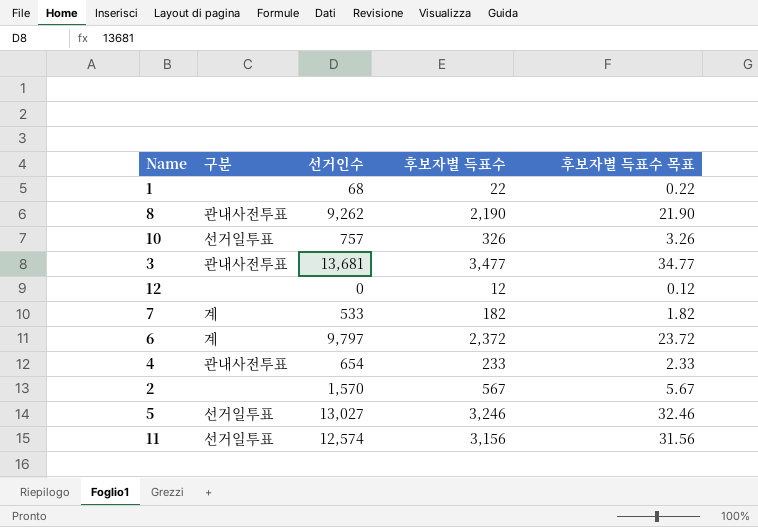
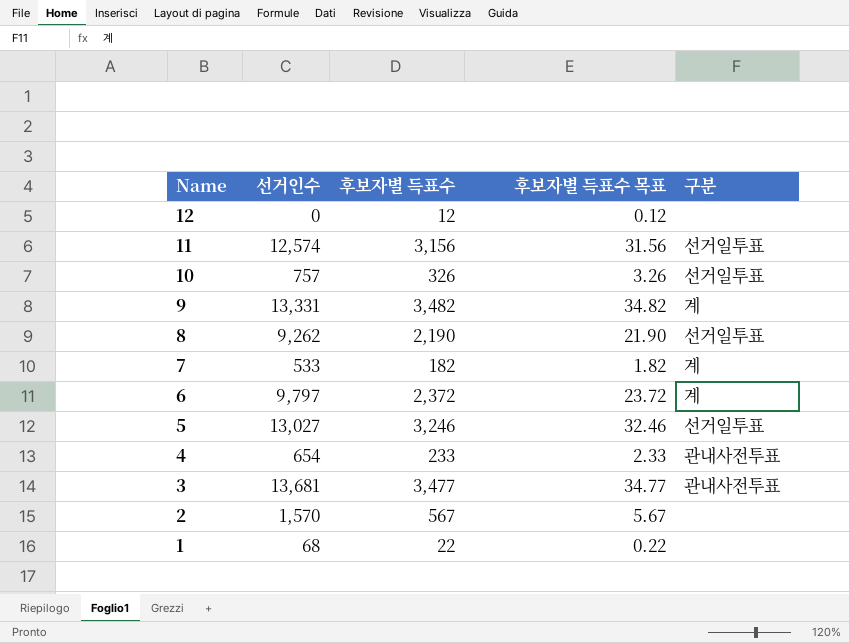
row order: none -> Name descending
column 구분 | position: 2 -> 5
row 9: none -> 13,331 | 3,482 | 34.82 | 계
8 | 구분: 관내사전투표 -> 선거일투표

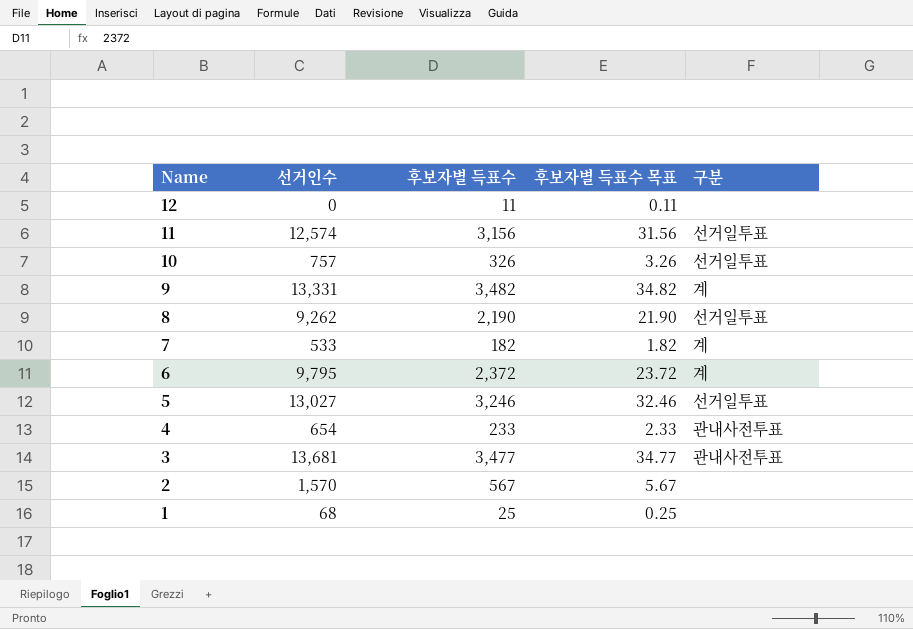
12 | 후보자별 득표수: 12 -> 11
12 | 후보자별 득표수 목표: 0.12 -> 0.11
6 | 선거인수: 9,797 -> 9,795
1 | 후보자별 득표수: 22 -> 25
1 | 후보자별 득표수 목표: 0.22 -> 0.25

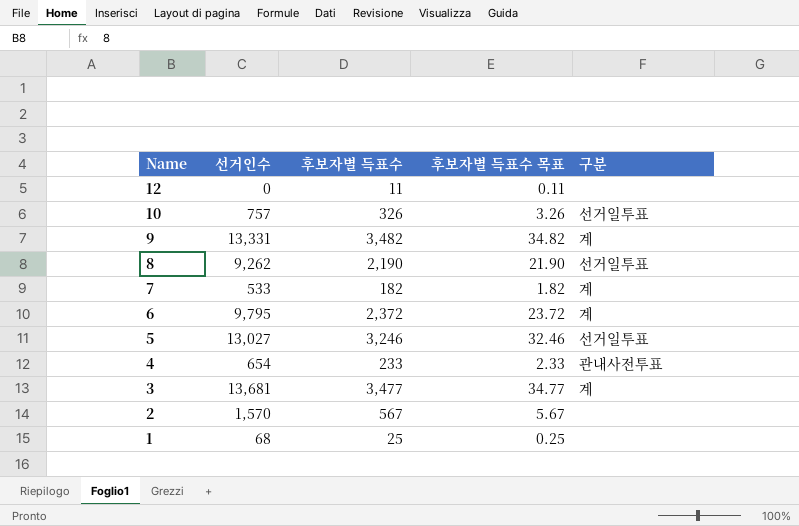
row 11: 12,574 | 3,156 | 31.56 | 선거일투표 -> none
3 | 구분: 관내사전투표 -> 계

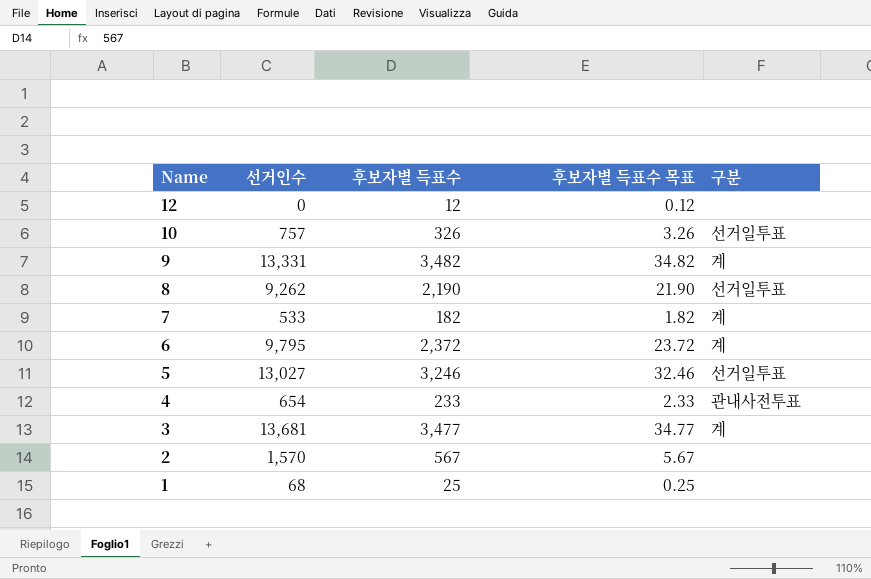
12 | 후보자별 득표수: 11 -> 12
12 | 후보자별 득표수 목표: 0.11 -> 0.12

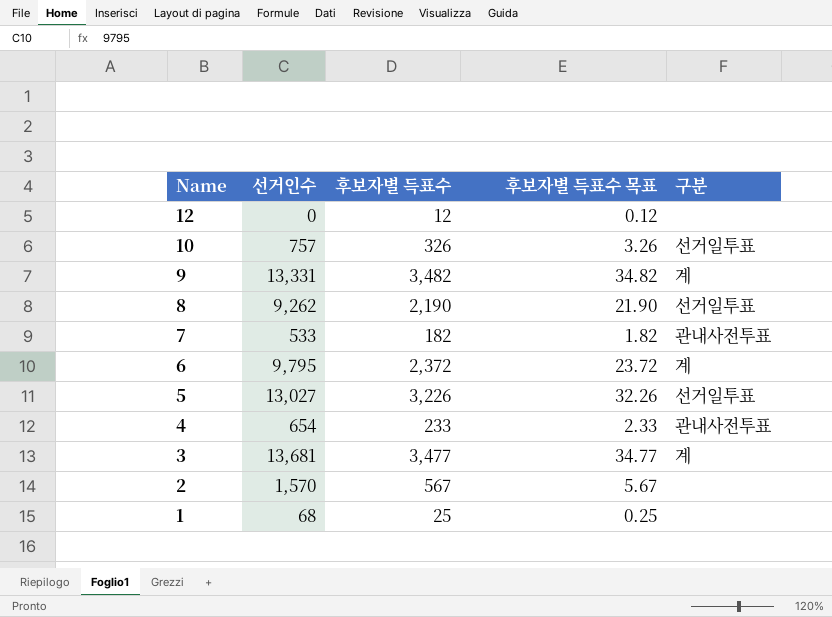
7 | 구분: 계 -> 관내사전투표
5 | 후보자별 득표수: 3,246 -> 3,226
5 | 후보자별 득표수 목표: 32.46 -> 32.26

